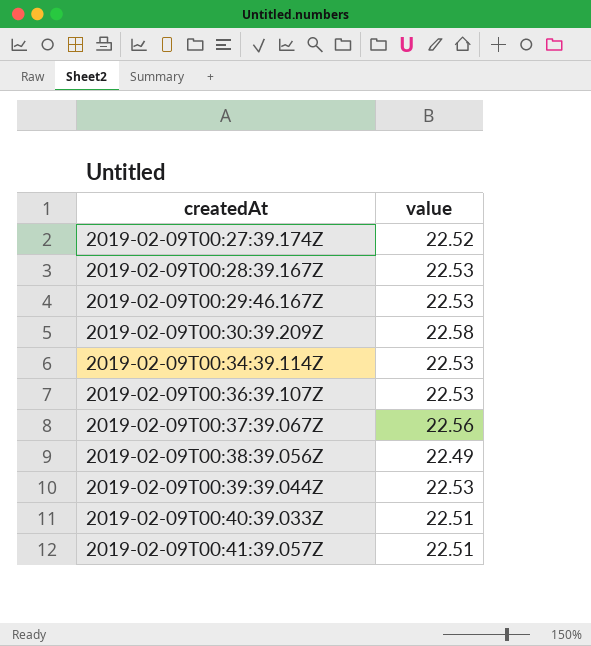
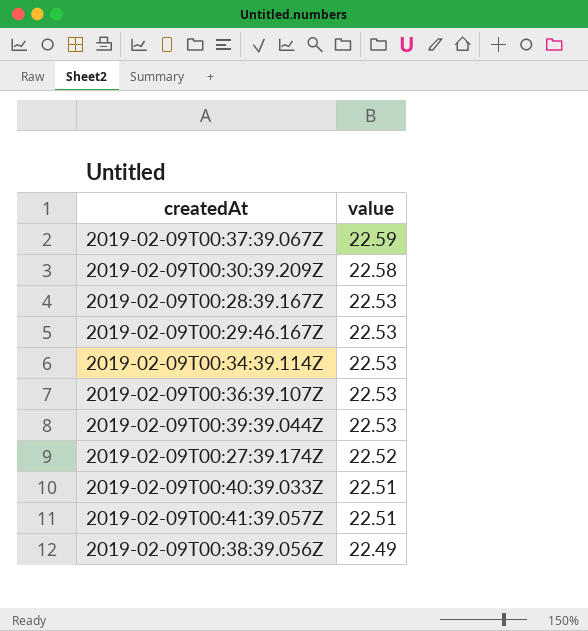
row order: createdAt ascending -> value descending
2019-02-09T00:37:39.067Z | value: 22.56 -> 22.59

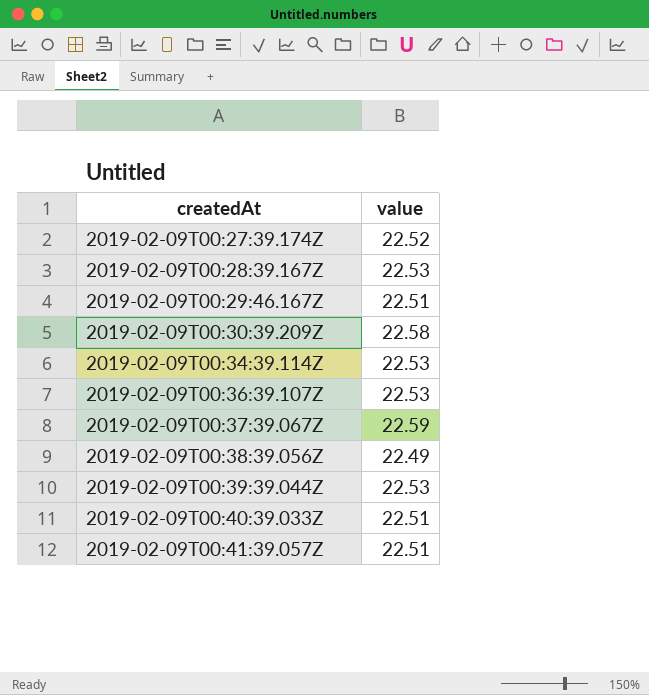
row order: value descending -> createdAt ascending
2019-02-09T00:29:46.167Z | value: 22.53 -> 22.51

